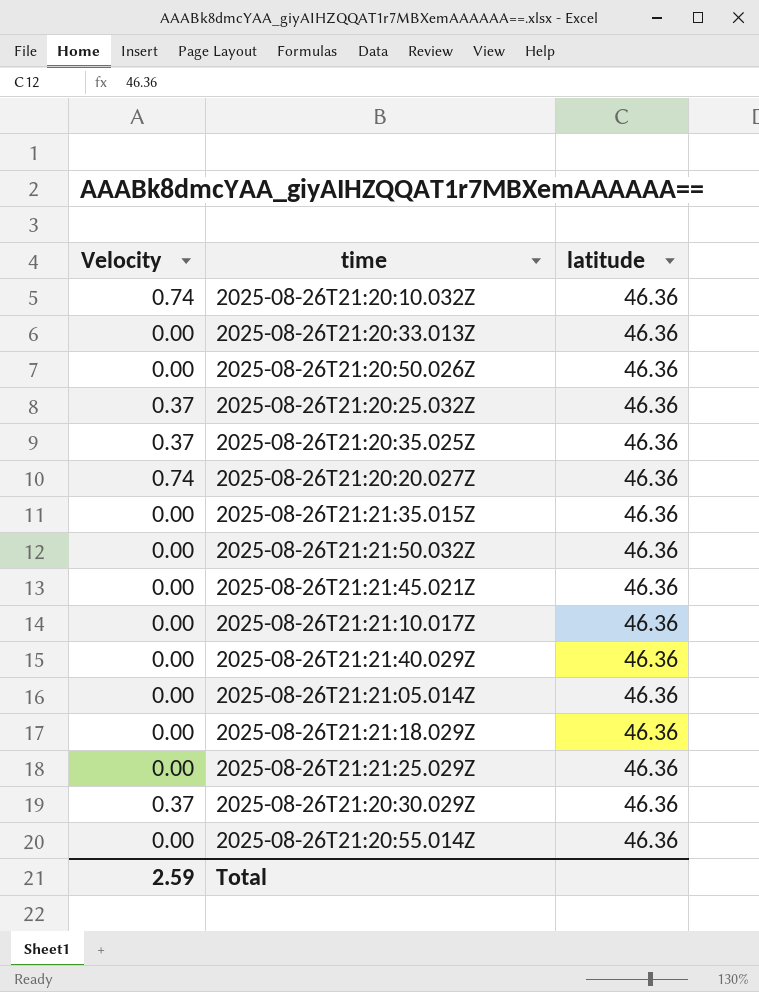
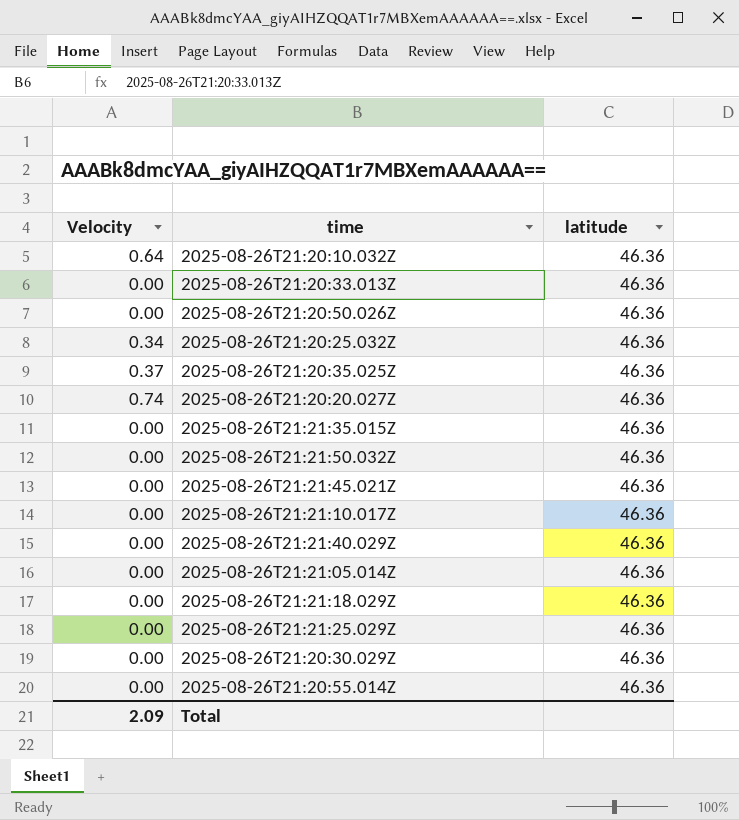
2025-08-26T21:20:10.032Z | Velocity: 0.74 -> 0.64
2025-08-26T21:20:25.032Z | Velocity: 0.37 -> 0.34
2025-08-26T21:20:30.029Z | Velocity: 0.37 -> 0.00
Total | Velocity: 2.59 -> 2.09

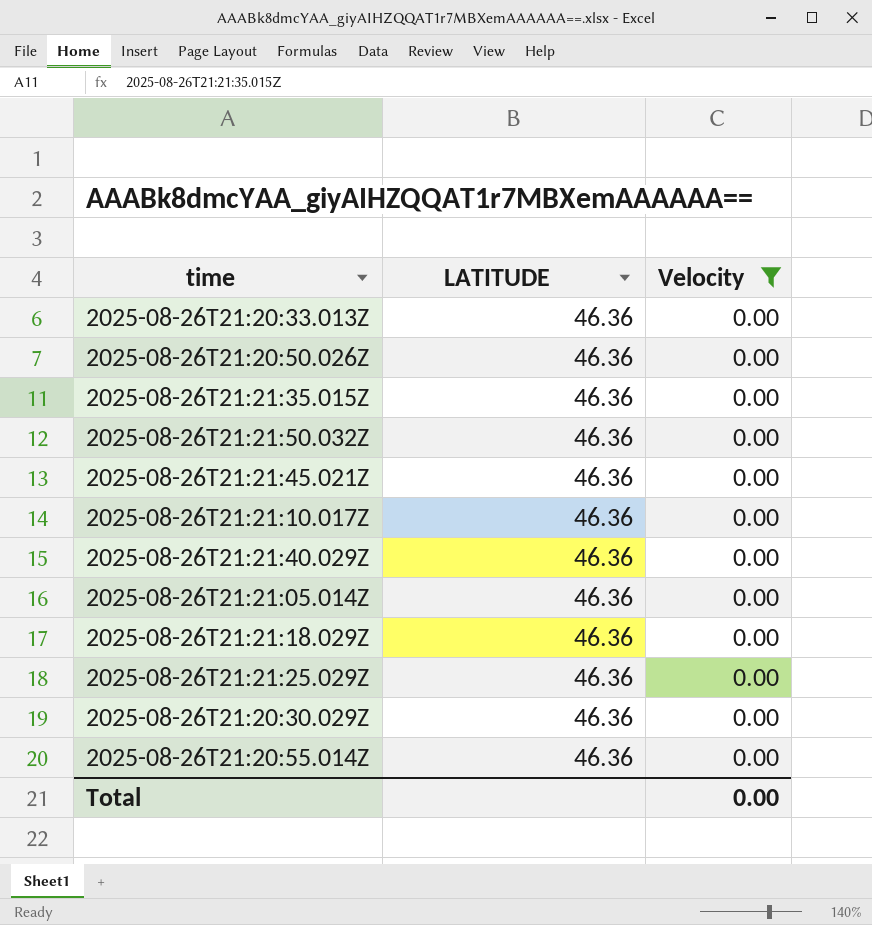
filter: none -> Velocity = 0.00
column name: latitude -> LATITUDE
column Velocity | position: 1 -> 3
Total | Velocity: 2.09 -> 0.00

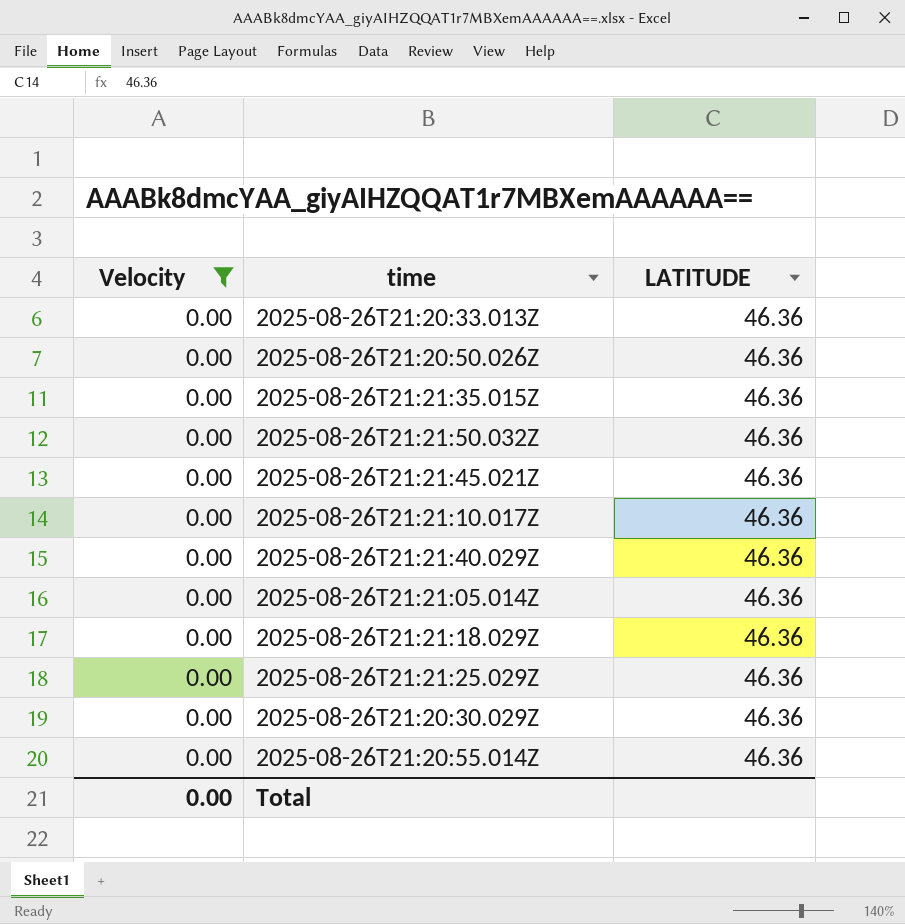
column Velocity | position: 3 -> 1

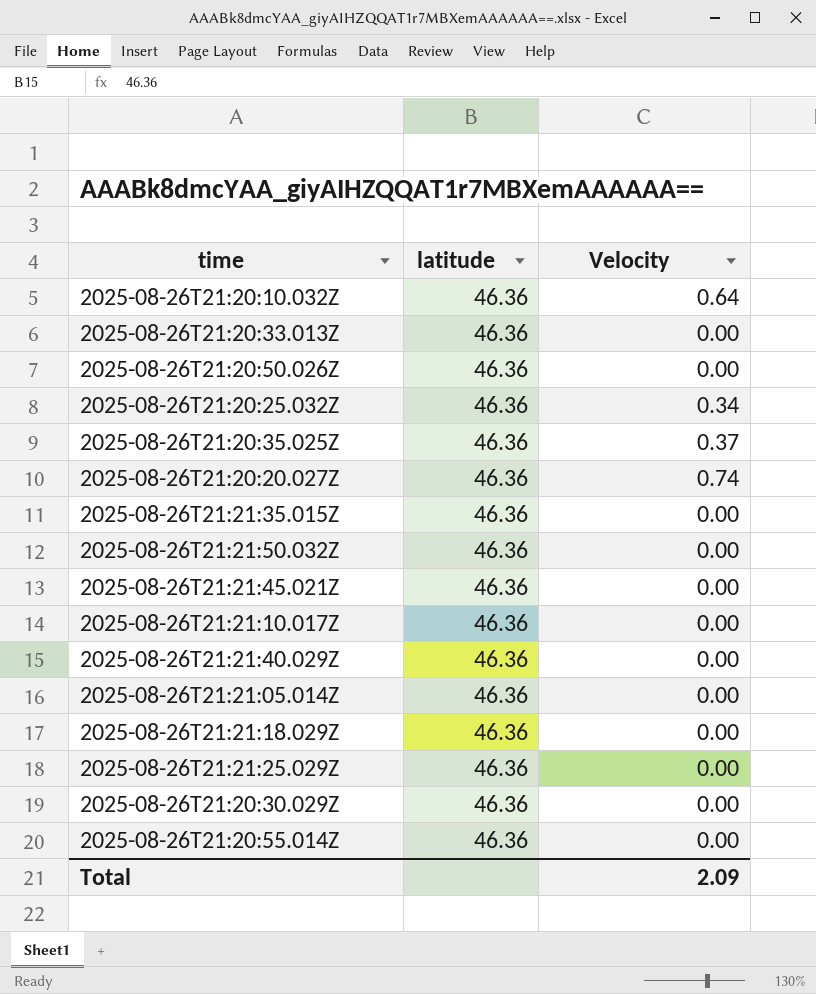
filter: Velocity = 0.00 -> none
column name: LATITUDE -> latitude
column Velocity | position: 1 -> 3
Total | Velocity: 0.00 -> 2.09

